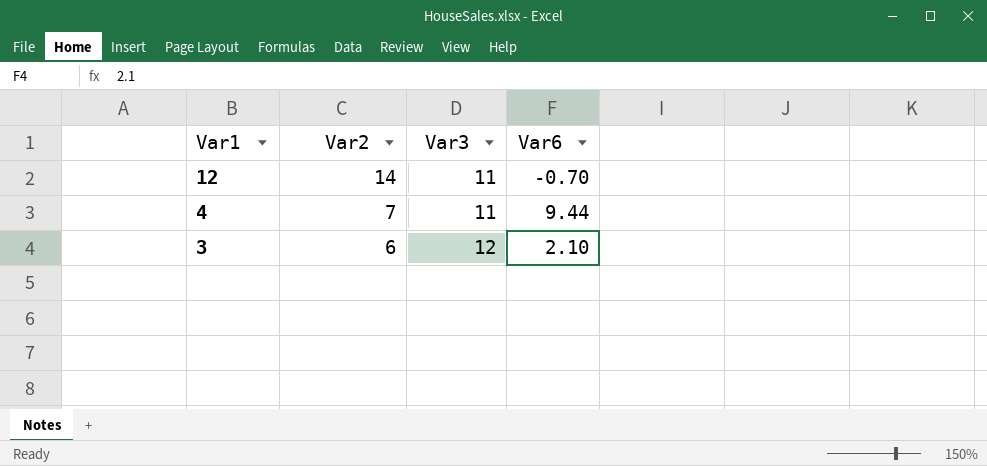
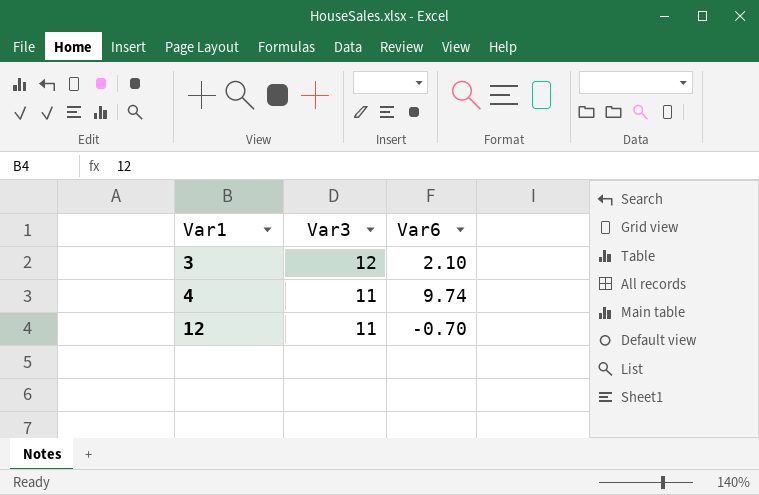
row order: Var1 descending -> Var1 ascending
column Var2 | position: 2 -> none
4 | Var6: 9.44 -> 9.74

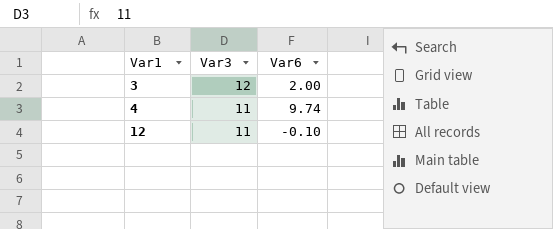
3 | Var6: 2.10 -> 2.00
12 | Var6: -0.70 -> -0.10

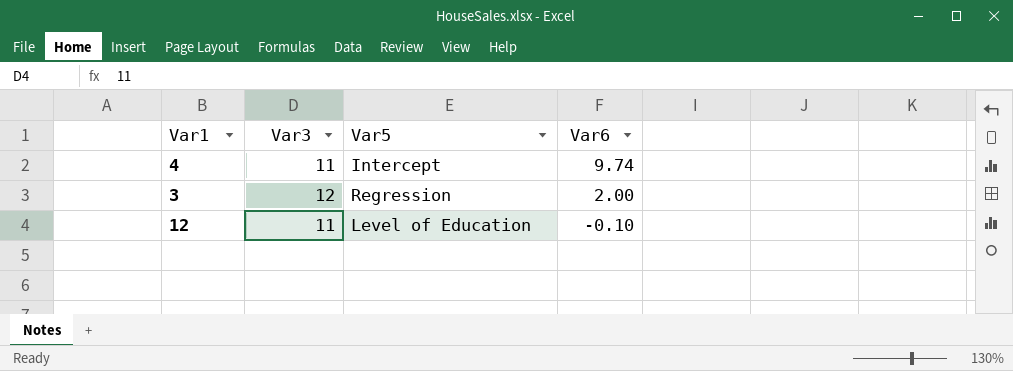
row order: Var1 ascending -> Var6 descending
column Var5 | position: none -> 3

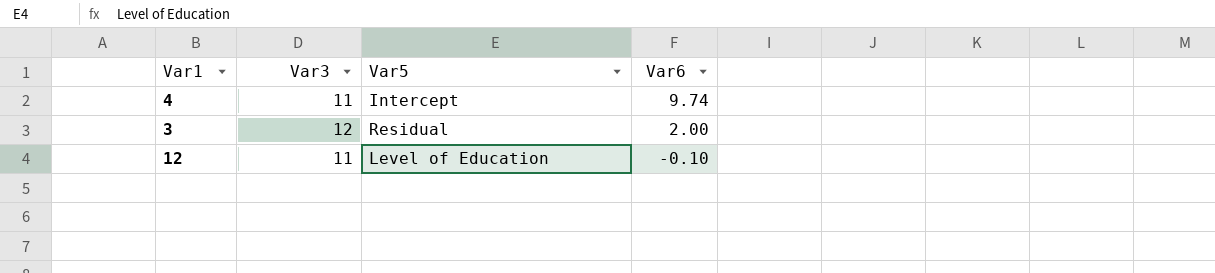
3 | Var5: Regression -> Residual

